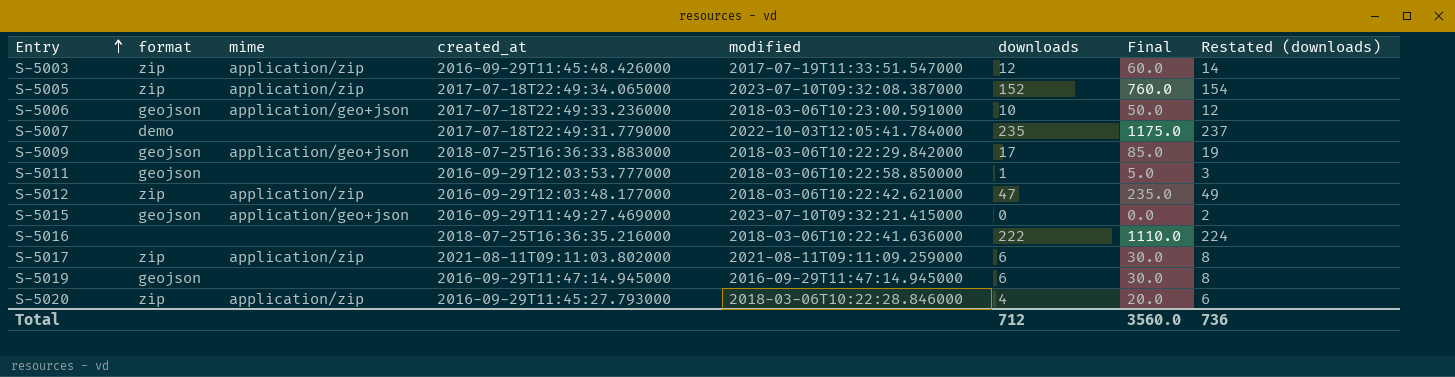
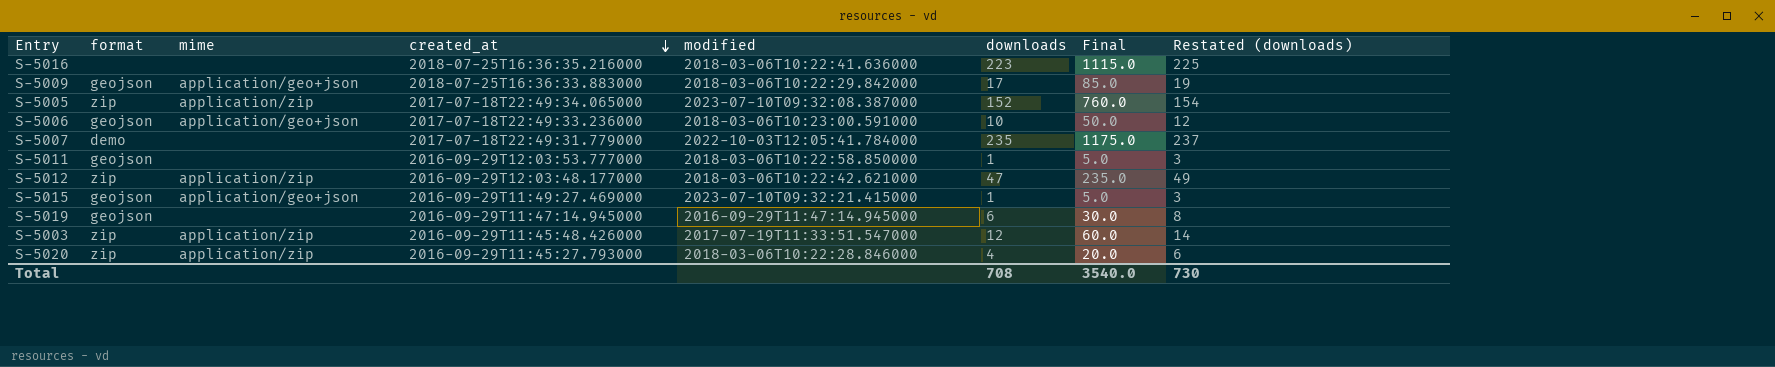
row order: Entry ascending -> created_at descending
row S-5017: zip | application/zip | 2021-08-11T09:11:03.802000 | 2021-08-11T09:11:09.259000 | 6 | 30.0 | 8 -> none
S-5016 | downloads: 222 -> 223
S-5016 | Final: 1110.0 -> 1115.0
S-5016 | Restated (downloads): 224 -> 225
S-5015 | downloads: 0 -> 1
S-5015 | Final: 0.0 -> 5.0
S-5015 | Restated (downloads): 2 -> 3
Total | downloads: 712 -> 708
Total | Final: 3560.0 -> 3540.0
Total | Restated (downloads): 736 -> 730

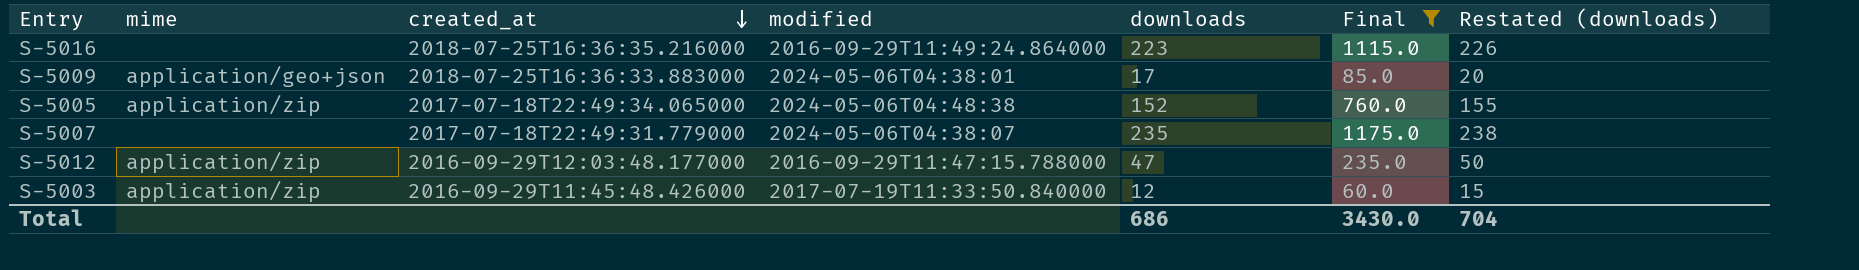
filter: none -> Final >= 60.0
column format | position: 2 -> none
column Restated (downloads) | formula: [downloads] + 2 -> [downloads] + 3
S-5016 | modified: 2018-03-06T10:22:41.636000 -> 2016-09-29T11:49:24.864000
S-5009 | modified: 2018-03-06T10:22:29.842000 -> 2024-05-06T04:38:01
S-5005 | modified: 2023-07-10T09:32:08.387000 -> 2024-05-06T04:48:38
S-5007 | modified: 2022-10-03T12:05:41.784000 -> 2024-05-06T04:38:07
S-5012 | modified: 2018-03-06T10:22:42.621000 -> 2016-09-29T11:47:15.788000
S-5003 | modified: 2017-07-19T11:33:51.547000 -> 2017-07-19T11:33:50.840000
Total | downloads: 708 -> 686
Total | Final: 3540.0 -> 3430.0
Total | Restated (downloads): 730 -> 704

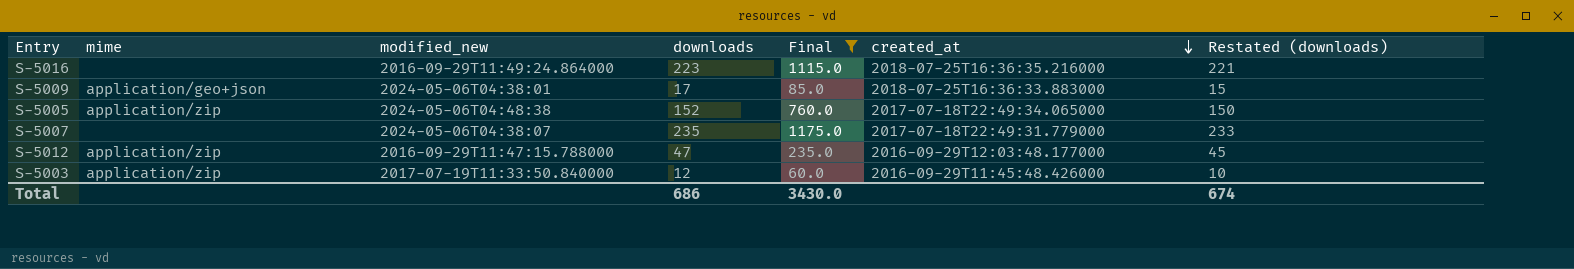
column name: modified -> modified_new
column created_at | position: 3 -> 6
column Restated (downloads) | formula: [downloads] + 3 -> [downloads] - 2
Total | Restated (downloads): 704 -> 674

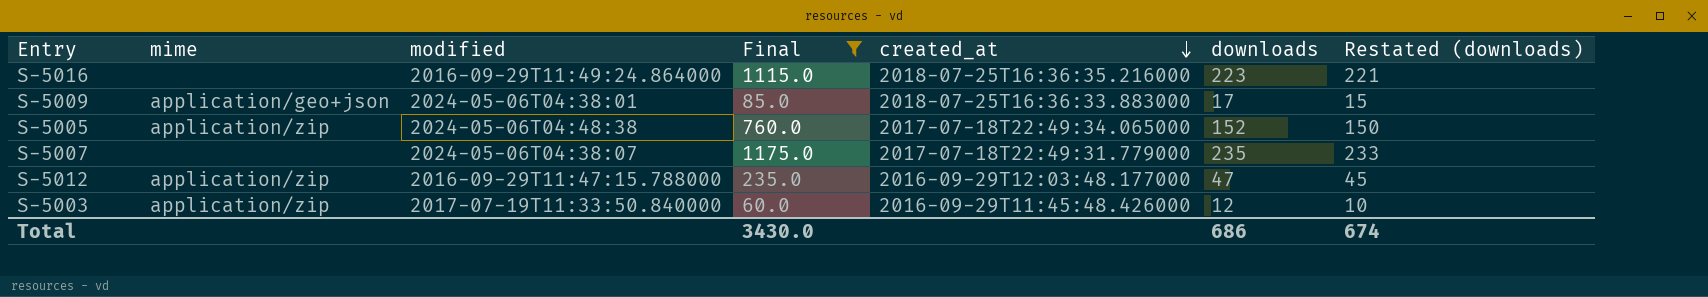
column name: modified_new -> modified
column downloads | position: 4 -> 6

